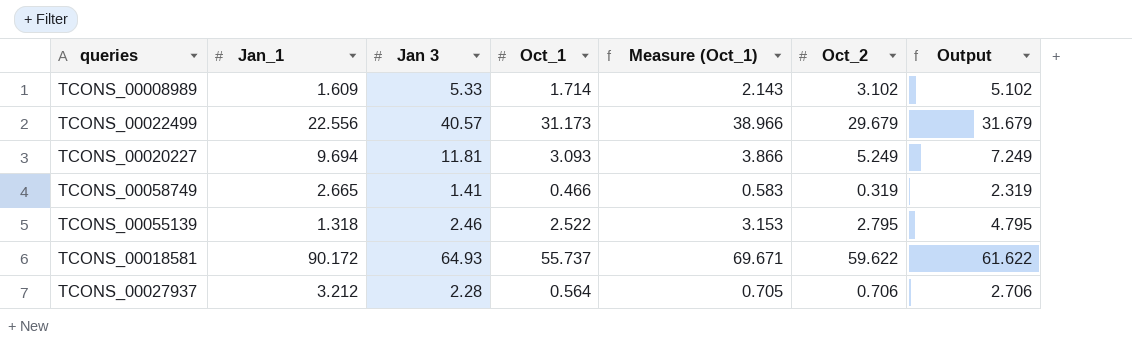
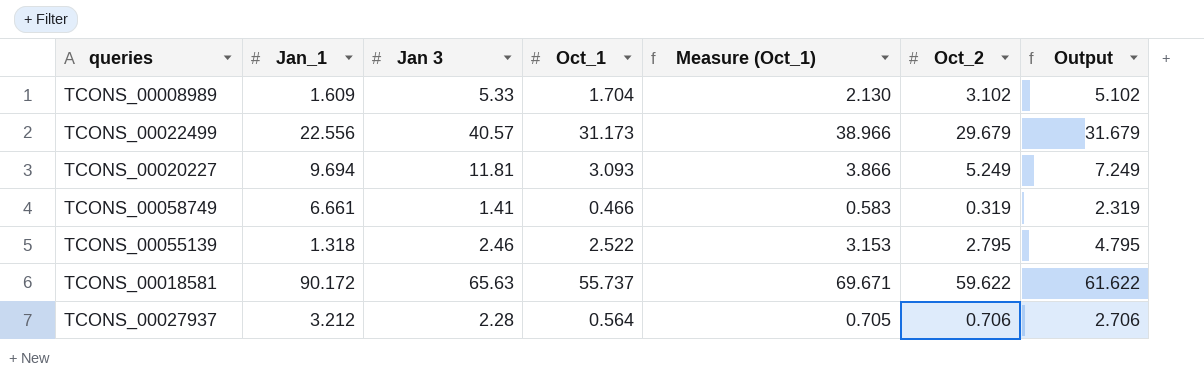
TCONS_00008989 | Oct_1: 1.714 -> 1.704
TCONS_00008989 | Measure (Oct_1): 2.143 -> 2.130
TCONS_00058749 | Jan_1: 2.665 -> 6.661
TCONS_00018581 | Jan 3: 64.93 -> 65.63

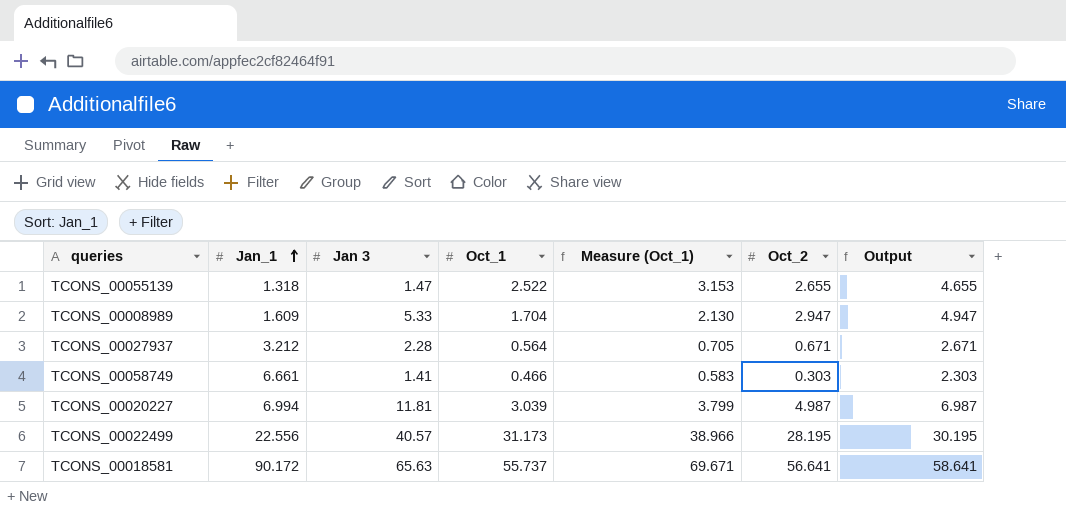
row order: none -> Jan_1 ascending
TCONS_00055139 | Jan 3: 2.46 -> 1.47
TCONS_00055139 | Oct_2: 2.795 -> 2.655
TCONS_00055139 | Output: 4.795 -> 4.655
TCONS_00008989 | Oct_2: 3.102 -> 2.947
TCONS_00008989 | Output: 5.102 -> 4.947
TCONS_00027937 | Oct_2: 0.706 -> 0.671
TCONS_00027937 | Output: 2.706 -> 2.671
TCONS_00058749 | Oct_2: 0.319 -> 0.303
TCONS_00058749 | Output: 2.319 -> 2.303
TCONS_00020227 | Jan_1: 9.694 -> 6.994
TCONS_00020227 | Oct_1: 3.093 -> 3.039
TCONS_00020227 | Measure (Oct_1): 3.866 -> 3.799
TCONS_00020227 | Oct_2: 5.249 -> 4.987
TCONS_00020227 | Output: 7.249 -> 6.987
TCONS_00022499 | Oct_2: 29.679 -> 28.195
TCONS_00022499 | Output: 31.679 -> 30.195
TCONS_00018581 | Oct_2: 59.622 -> 56.641
TCONS_00018581 | Output: 61.622 -> 58.641

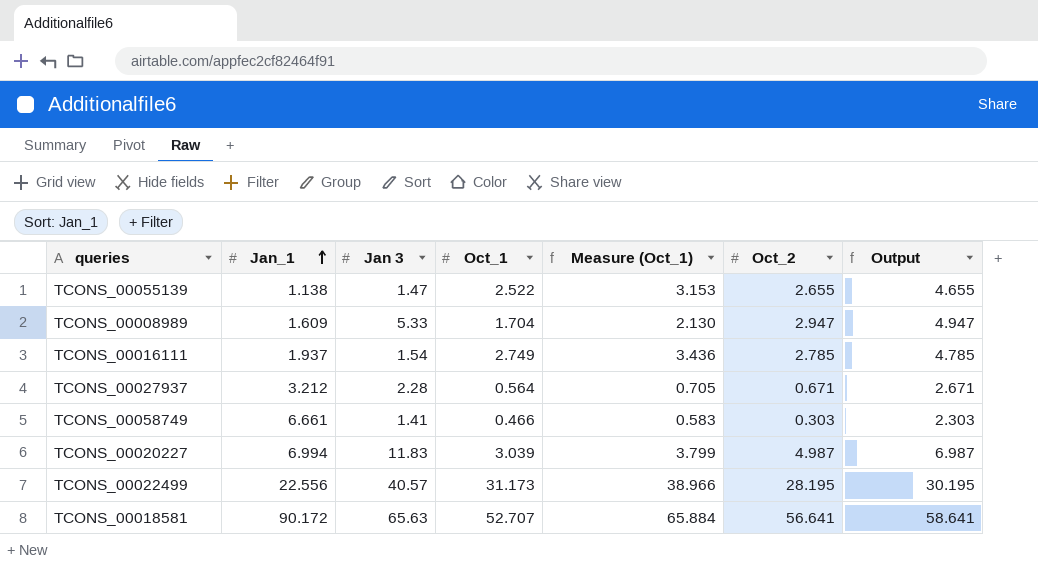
TCONS_00055139 | Jan_1: 1.318 -> 1.138
row TCONS_00016111: none -> 1.937 | 1.54 | 2.749 | 3.436 | 2.785 | 4.785
TCONS_00020227 | Jan 3: 11.81 -> 11.83
TCONS_00018581 | Oct_1: 55.737 -> 52.707
TCONS_00018581 | Measure (Oct_1): 69.671 -> 65.884

